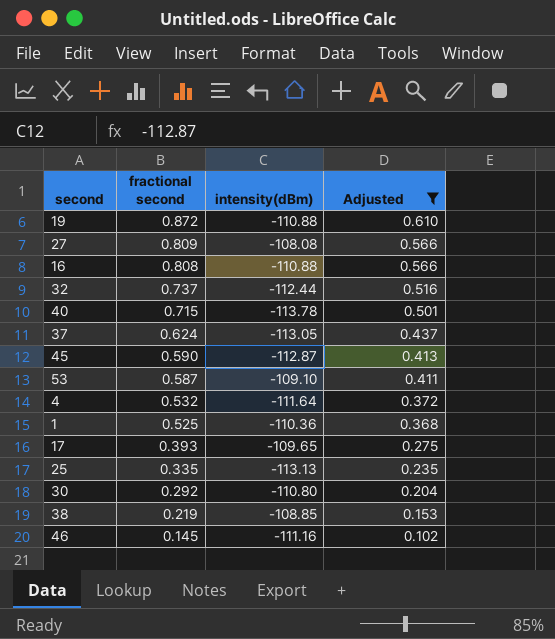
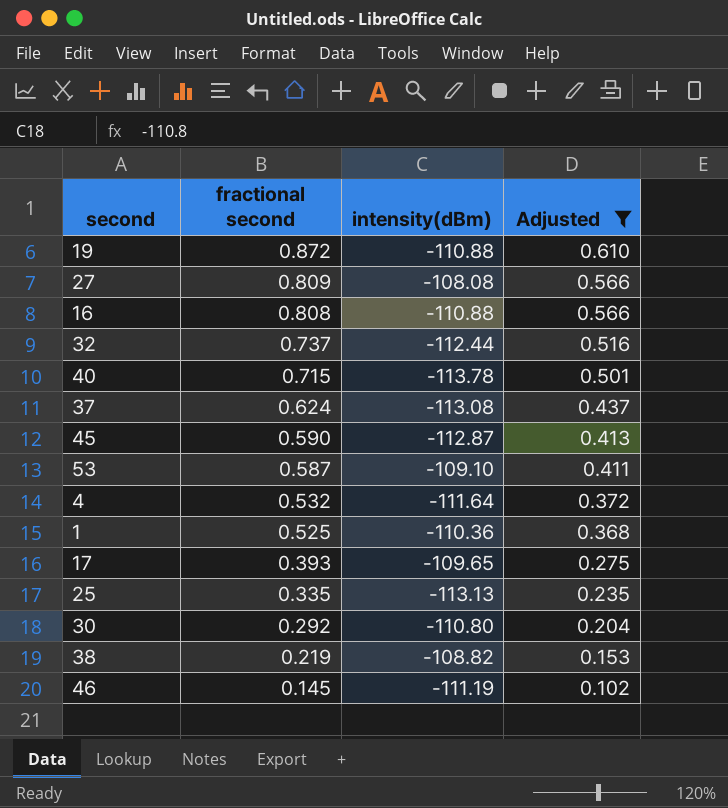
37 | intensity(dBm): -113.05 -> -113.08
38 | intensity(dBm): -108.85 -> -108.82
46 | intensity(dBm): -111.16 -> -111.19

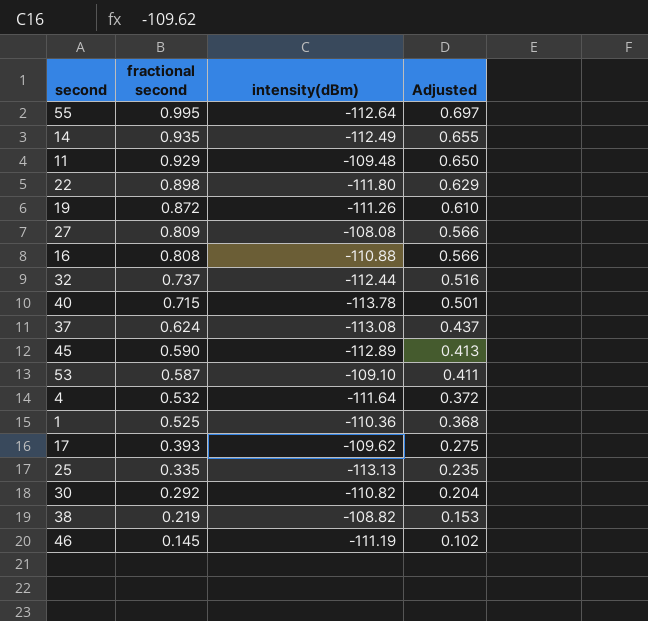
filter: Adjusted <= 0.610 -> none
19 | intensity(dBm): -110.88 -> -111.26
45 | intensity(dBm): -112.87 -> -112.89
17 | intensity(dBm): -109.65 -> -109.62
30 | intensity(dBm): -110.80 -> -110.82

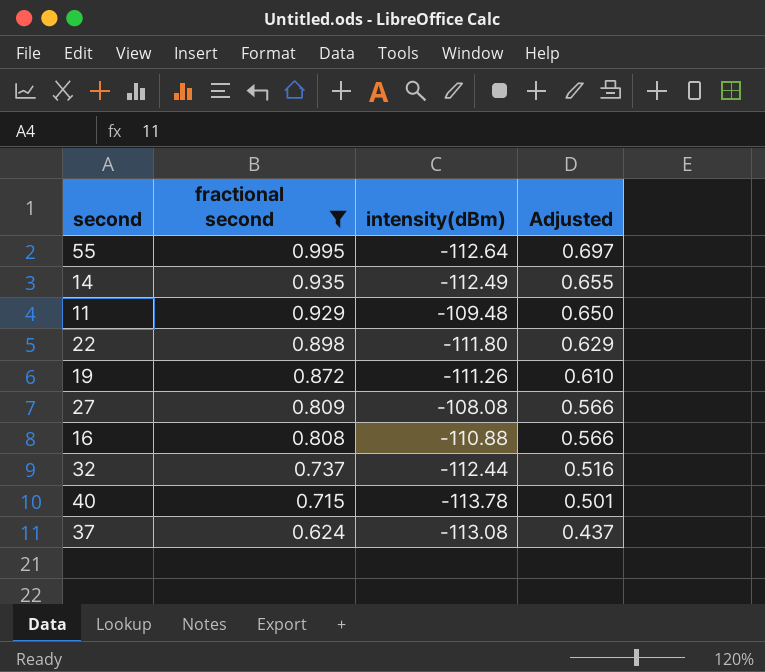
filter: none -> fractional second >= 0.624

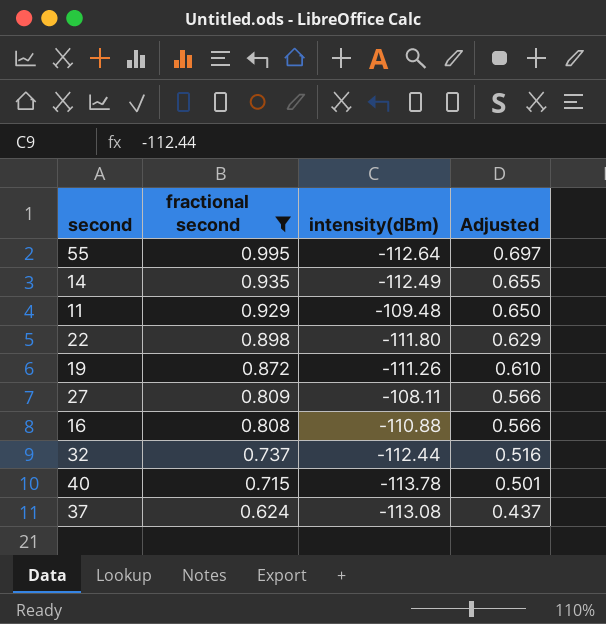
27 | intensity(dBm): -108.08 -> -108.11

